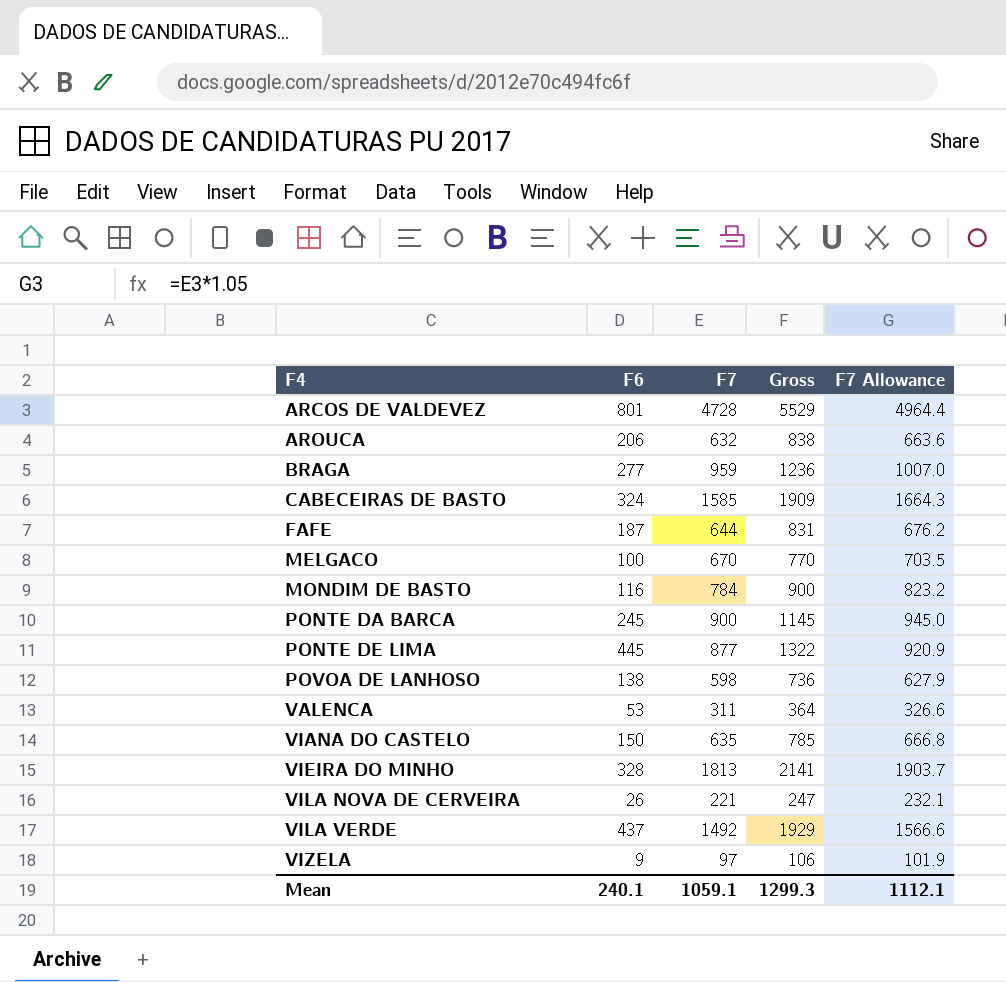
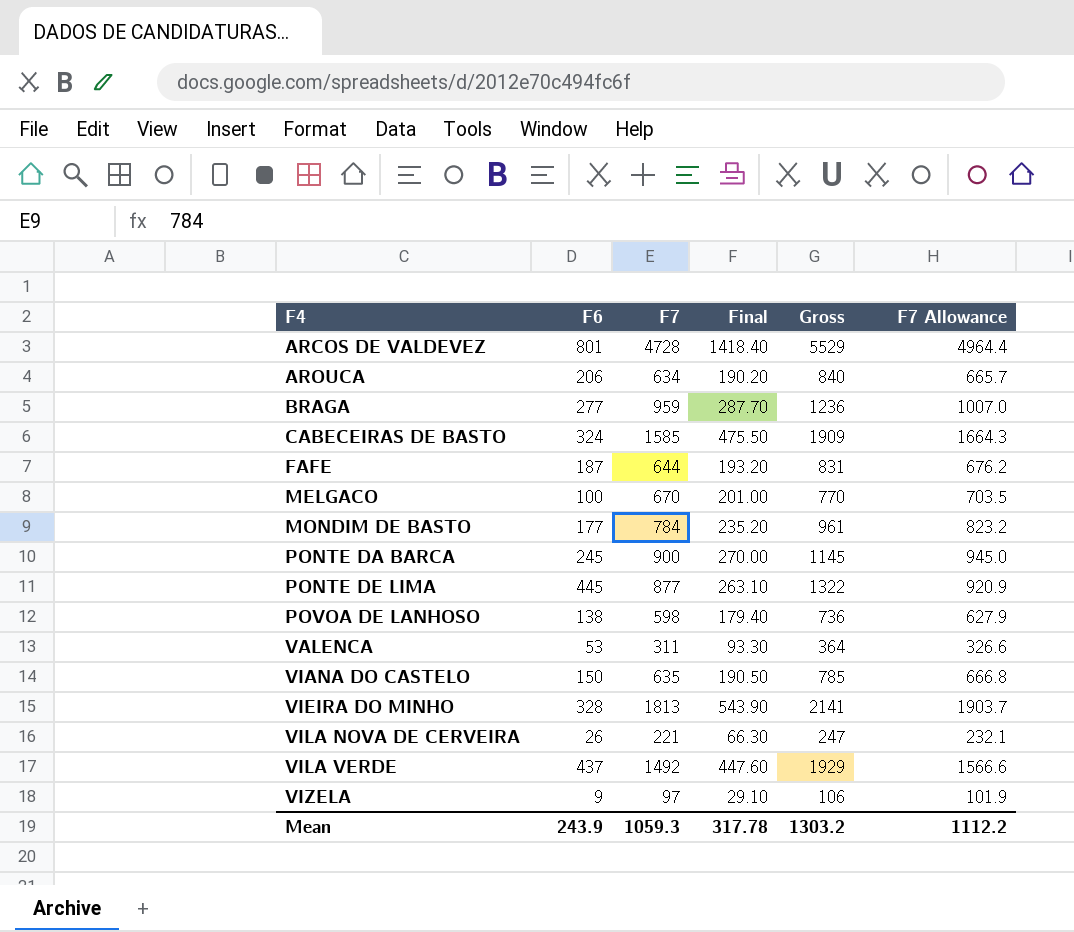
column Final | formula: none -> [F7] * 0.3
AROUCA | F7: 632 -> 634
AROUCA | Gross: 838 -> 840
AROUCA | F7 Allowance: 663.6 -> 665.7
MONDIM DE BASTO | F6: 116 -> 177
MONDIM DE BASTO | Gross: 900 -> 961
Mean | F6: 240.1 -> 243.9
Mean | F7: 1059.1 -> 1059.3
Mean | Gross: 1299.3 -> 1303.2
Mean | F7 Allowance: 1112.1 -> 1112.2

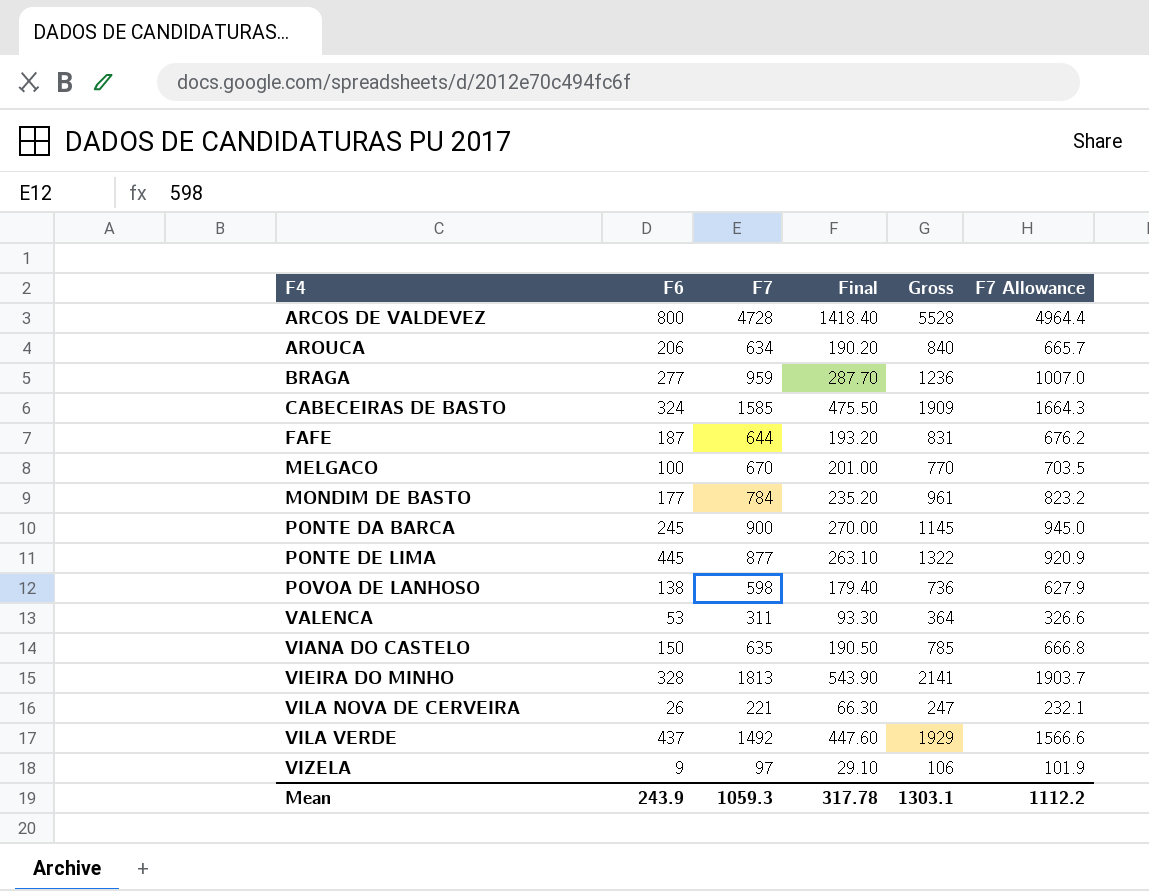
ARCOS DE VALDEVEZ | F6: 801 -> 800
ARCOS DE VALDEVEZ | Gross: 5529 -> 5528
Mean | Gross: 1303.2 -> 1303.1

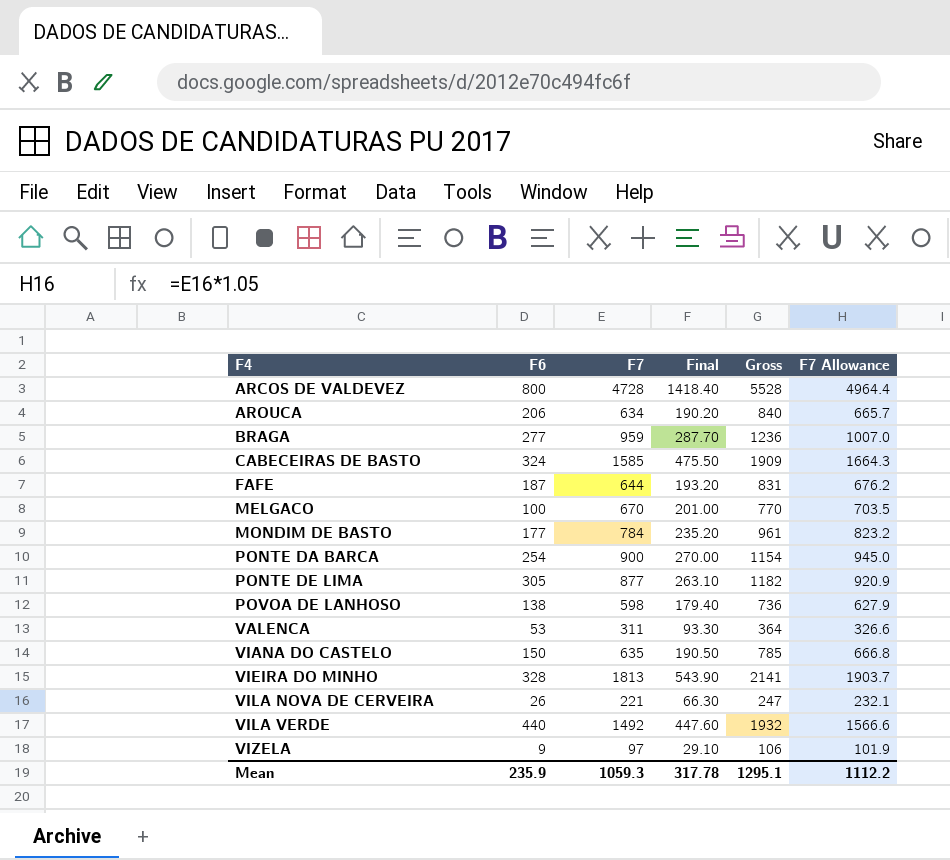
PONTE DA BARCA | F6: 245 -> 254
PONTE DA BARCA | Gross: 1145 -> 1154
PONTE DE LIMA | F6: 445 -> 305
PONTE DE LIMA | Gross: 1322 -> 1182
VILA VERDE | F6: 437 -> 440
VILA VERDE | Gross: 1929 -> 1932
Mean | F6: 243.9 -> 235.9
Mean | Gross: 1303.1 -> 1295.1

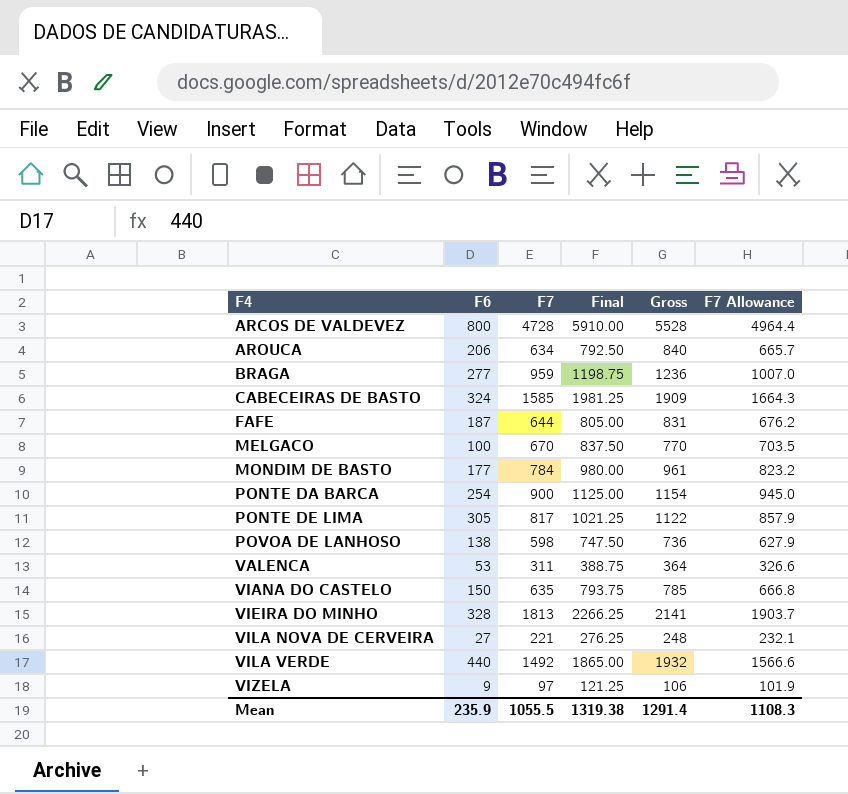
column Final | formula: [F7] * 0.3 -> [F7] * 1.25
PONTE DE LIMA | F7: 877 -> 817
PONTE DE LIMA | Gross: 1182 -> 1122
PONTE DE LIMA | F7 Allowance: 920.9 -> 857.9
VILA NOVA DE CERVEIRA | F6: 26 -> 27
VILA NOVA DE CERVEIRA | Gross: 247 -> 248
Mean | F7: 1059.3 -> 1055.5
Mean | Final: 317.78 -> 1319.38
Mean | Gross: 1295.1 -> 1291.4
Mean | F7 Allowance: 1112.2 -> 1108.3

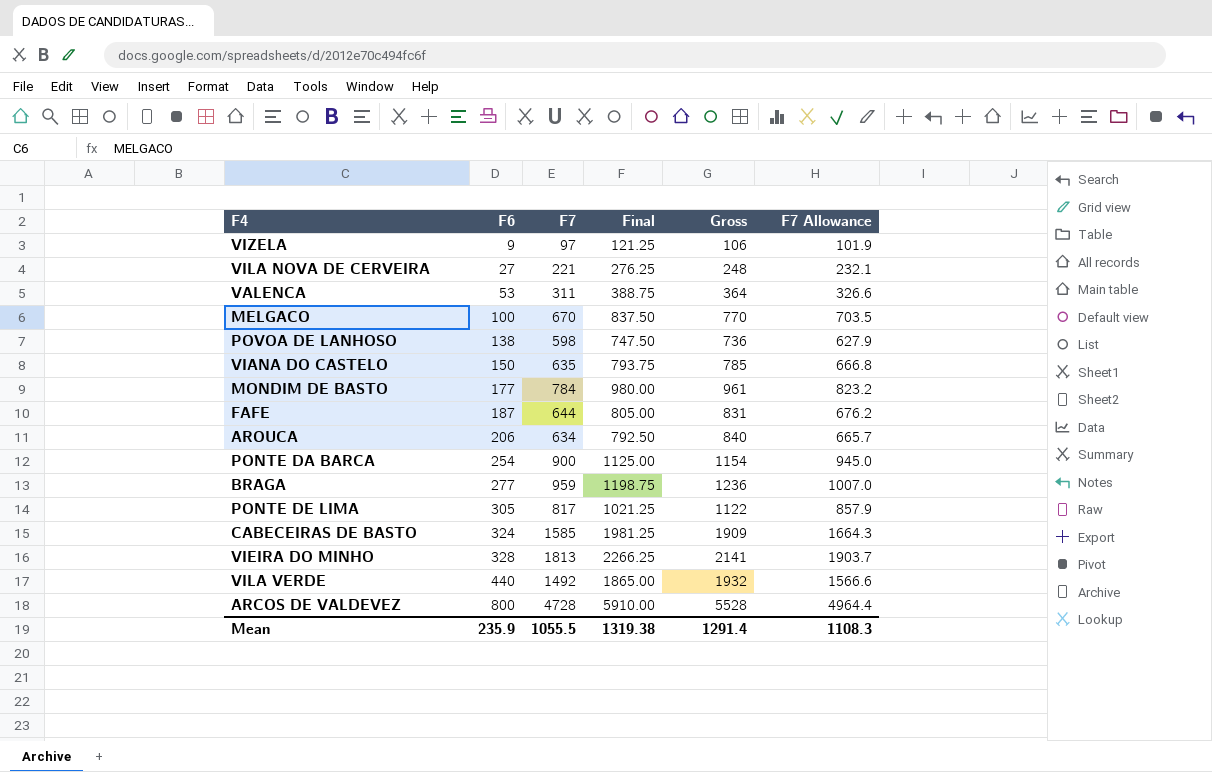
row order: F4 ascending -> F6 ascending

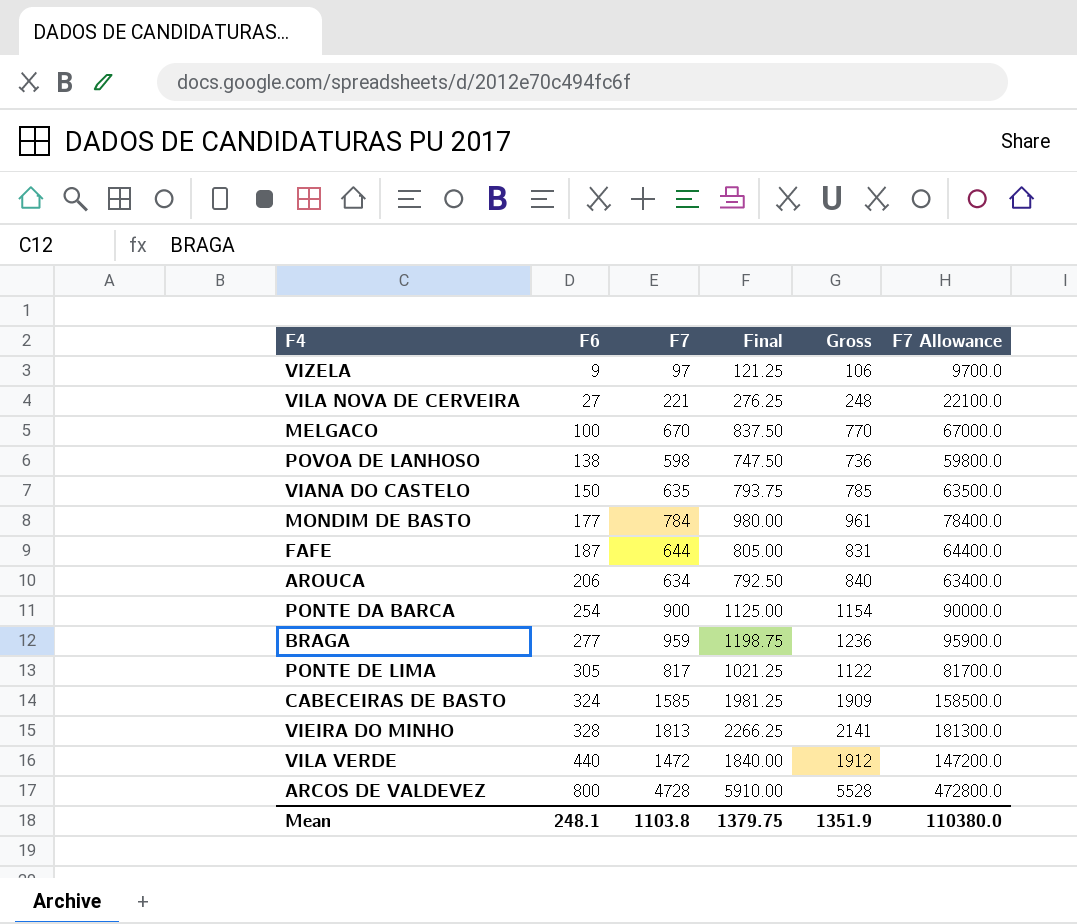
column F7 Allowance | formula: [F7] * 1.05 -> [F7] * 100
row VALENCA: 53 | 311 | 388.75 | 364 | 326.6 -> none
VILA VERDE | F7: 1492 -> 1472
VILA VERDE | Final: 1865.00 -> 1840.00
VILA VERDE | Gross: 1932 -> 1912
Mean | F6: 235.9 -> 248.1
Mean | F7: 1055.5 -> 1103.8
Mean | Final: 1319.38 -> 1379.75
Mean | Gross: 1291.4 -> 1351.9
Mean | F7 Allowance: 1108.3 -> 110380.0

